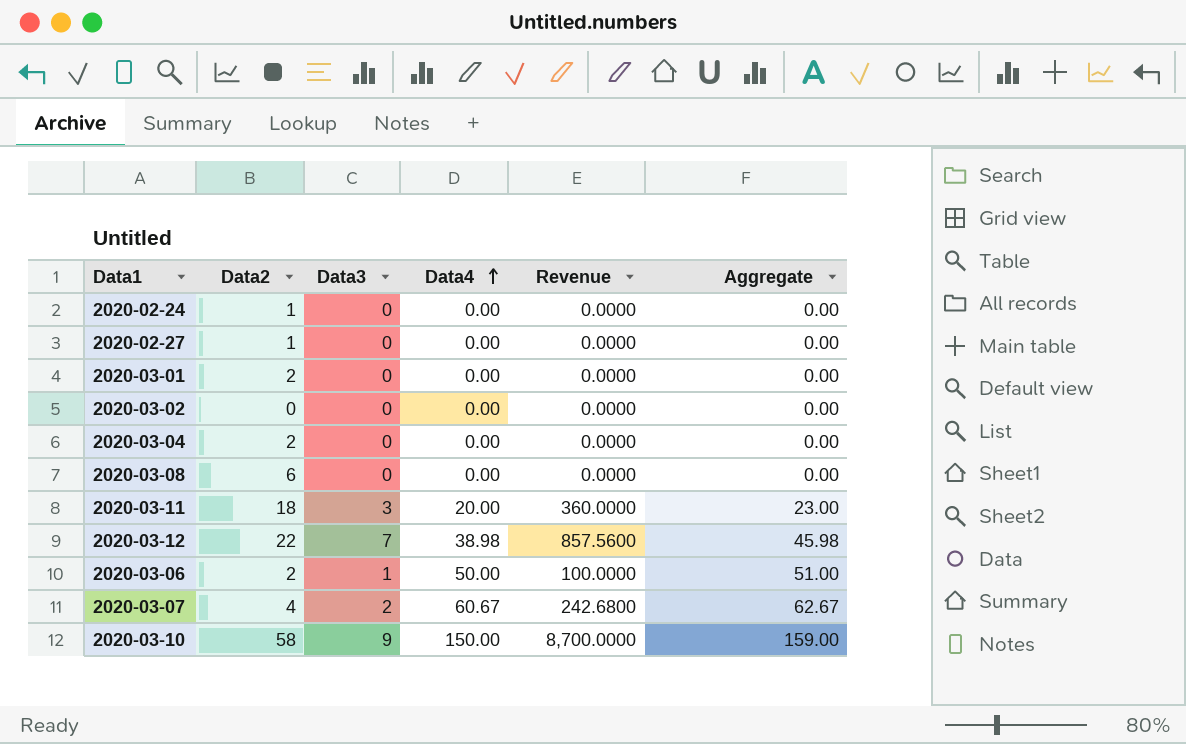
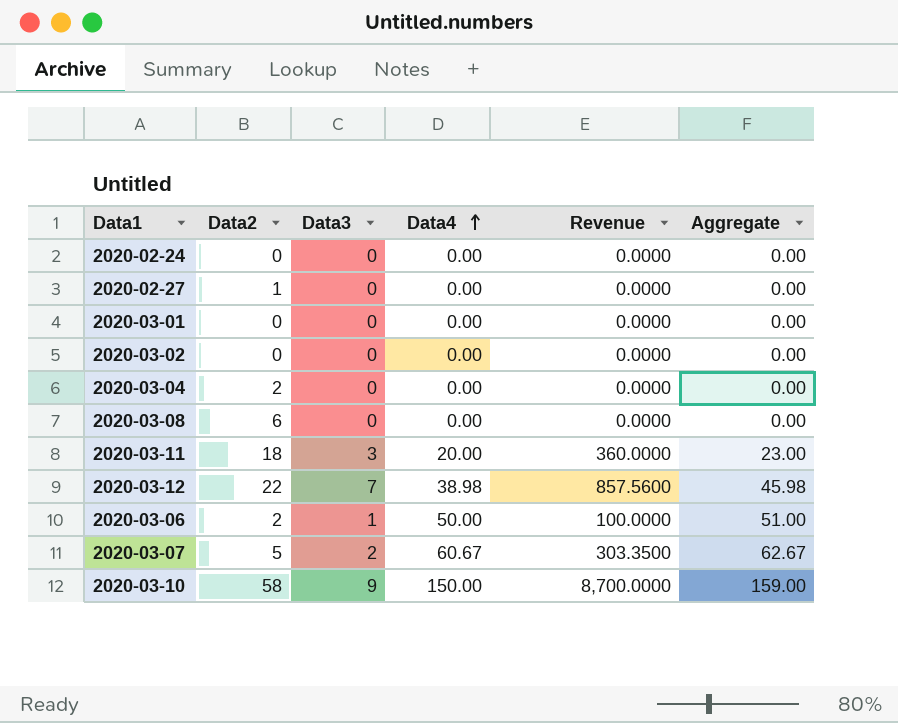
2020-02-24 | Data2: 1 -> 0
2020-03-01 | Data2: 2 -> 0
2020-03-07 | Data2: 4 -> 5
2020-03-07 | Revenue: 242.6800 -> 303.3500

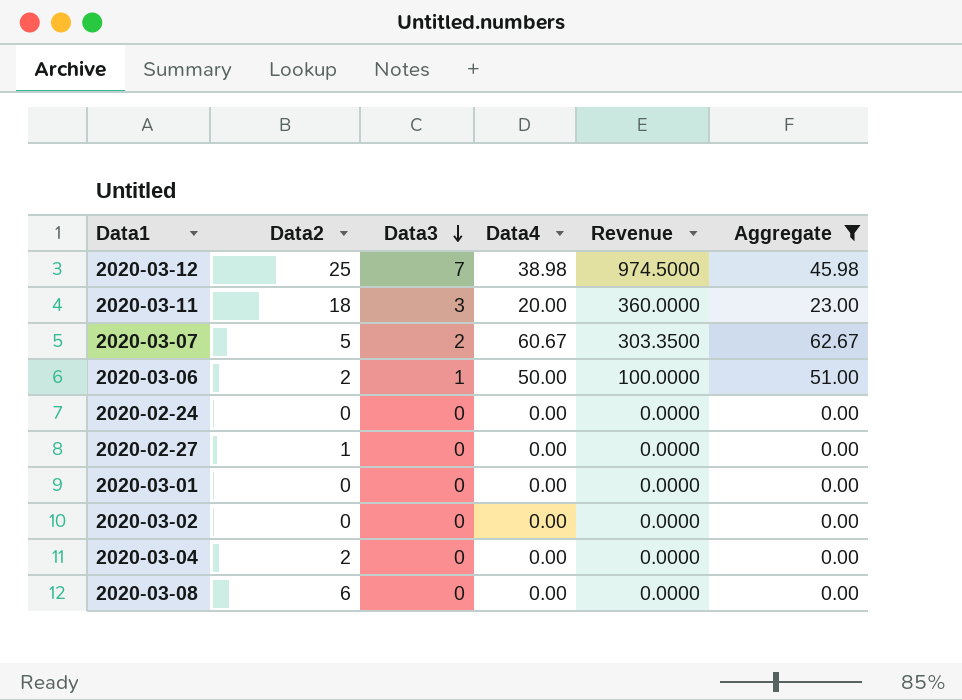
filter: none -> Aggregate != 159.00
row order: Data4 ascending -> Data3 descending
2020-03-12 | Data2: 22 -> 25
2020-03-12 | Revenue: 857.5600 -> 974.5000

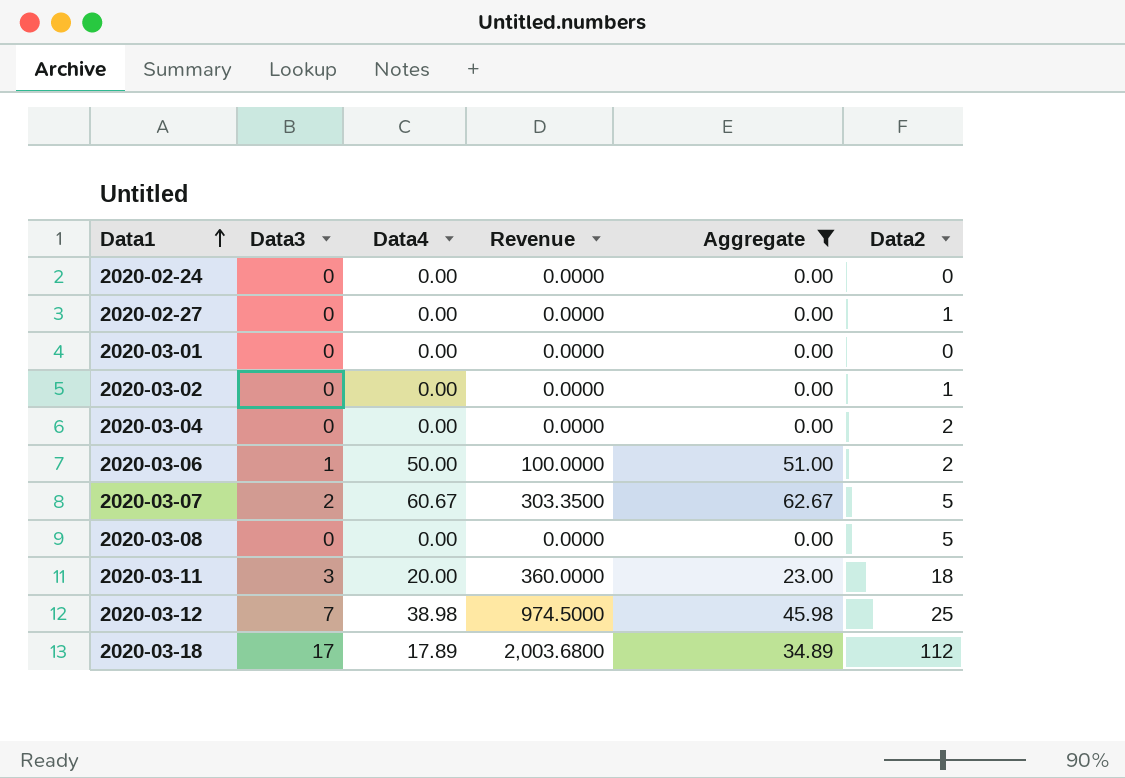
row order: Data3 descending -> Data1 ascending
column Data2 | position: 2 -> 6
2020-03-02 | Data2: 0 -> 1
2020-03-08 | Data2: 6 -> 5
row 2020-03-18: none -> 17 | 17.89 | 2,003.6800 | 34.89 | 112

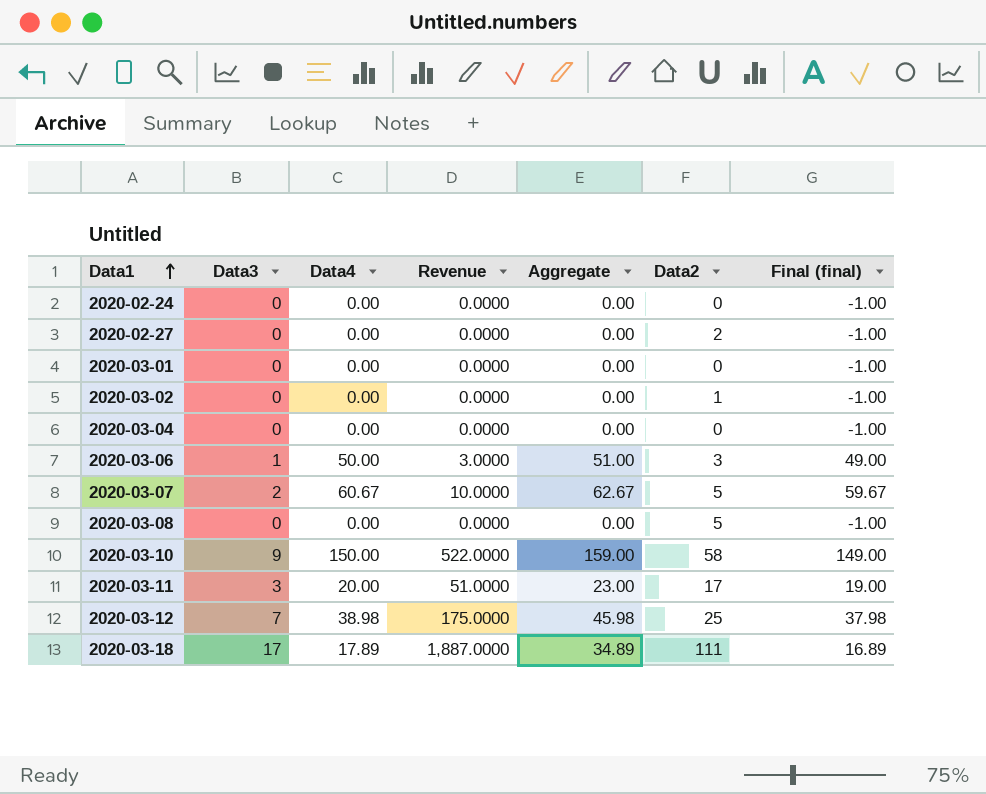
filter: Aggregate != 159.00 -> none
column Revenue | formula: [Data4] * [Data2] -> [Data3] * [Data2]
column Final (final) | formula: none -> [Data4] - 1
2020-02-27 | Data2: 1 -> 2
2020-03-04 | Data2: 2 -> 0
2020-03-06 | Data2: 2 -> 3
2020-03-11 | Data2: 18 -> 17
2020-03-18 | Data2: 112 -> 111

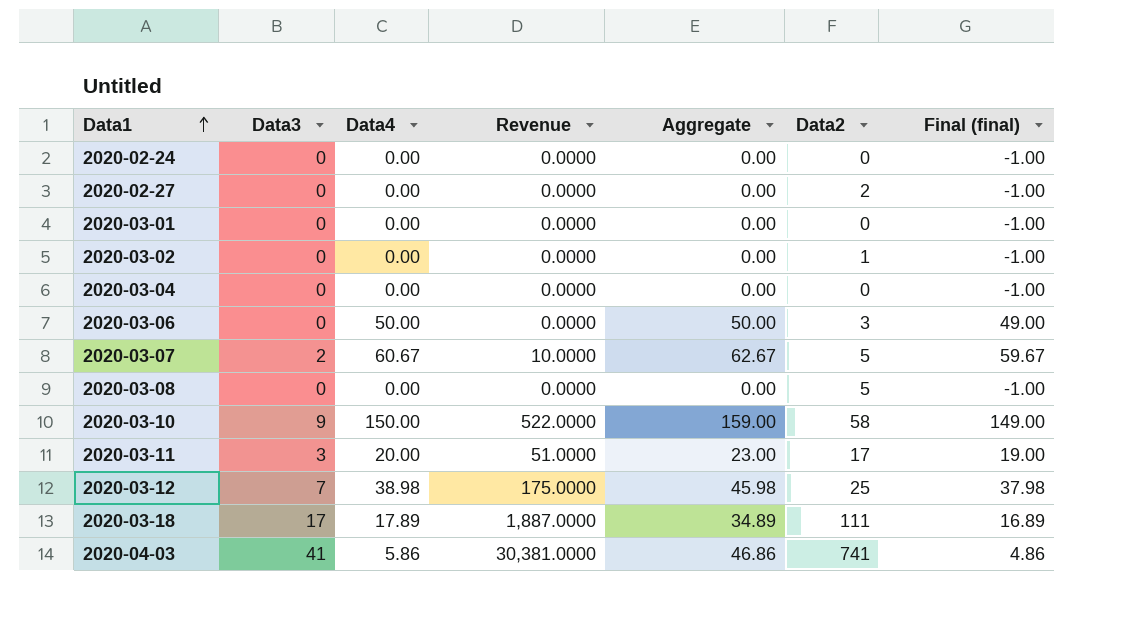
2020-03-06 | Data3: 1 -> 0
2020-03-06 | Revenue: 3.0000 -> 0.0000
2020-03-06 | Aggregate: 51.00 -> 50.00
row 2020-04-03: none -> 41 | 5.86 | 30,381.0000 | 46.86 | 741 | 4.86

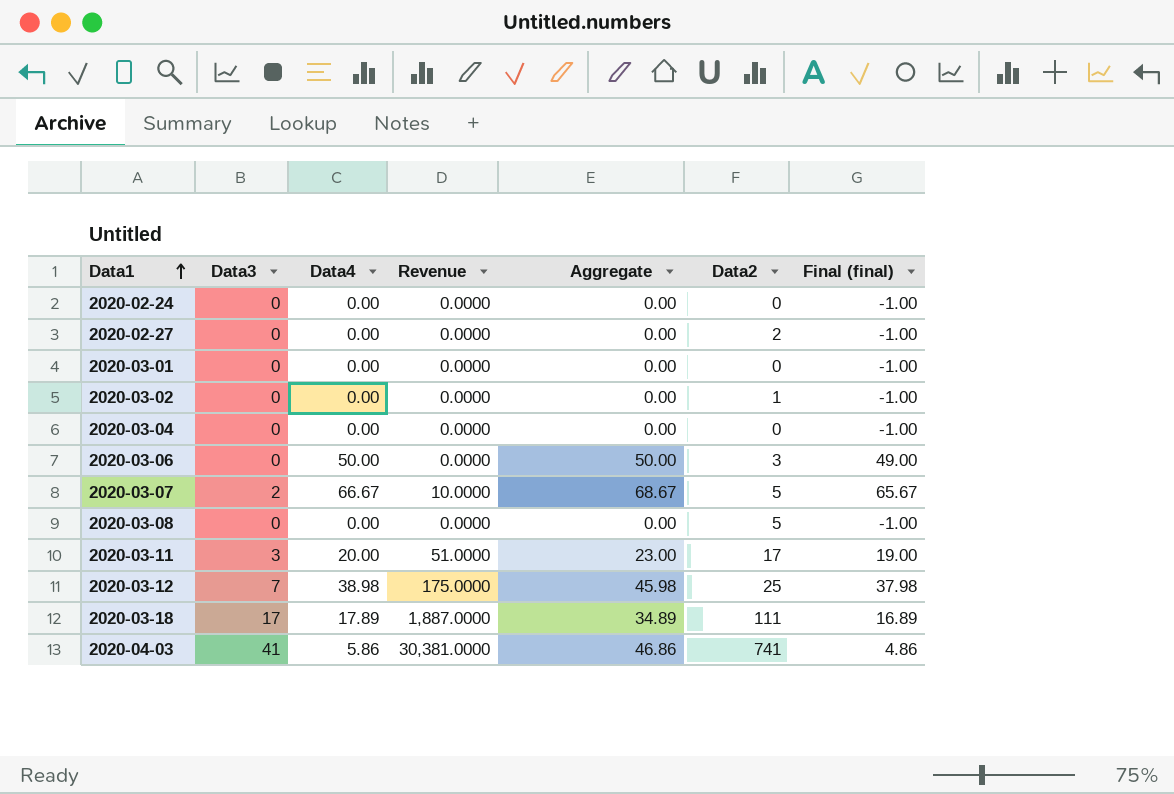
row 2020-03-10: 9 | 150.00 | 522.0000 | 159.00 | 58 | 149.00 -> none
2020-03-07 | Data4: 60.67 -> 66.67
2020-03-07 | Aggregate: 62.67 -> 68.67
2020-03-07 | Final (final): 59.67 -> 65.67

